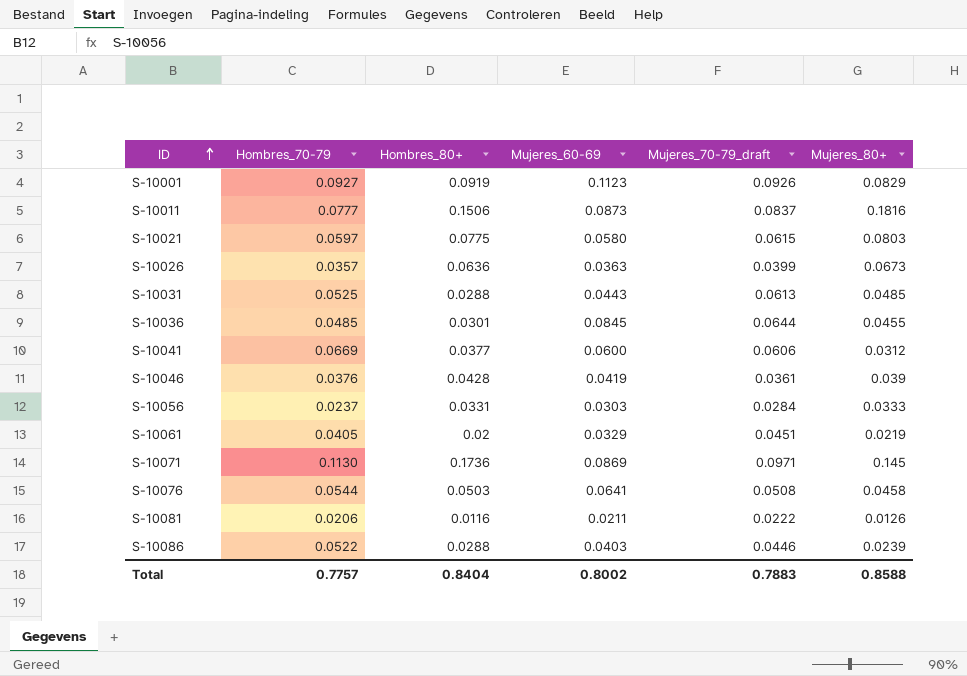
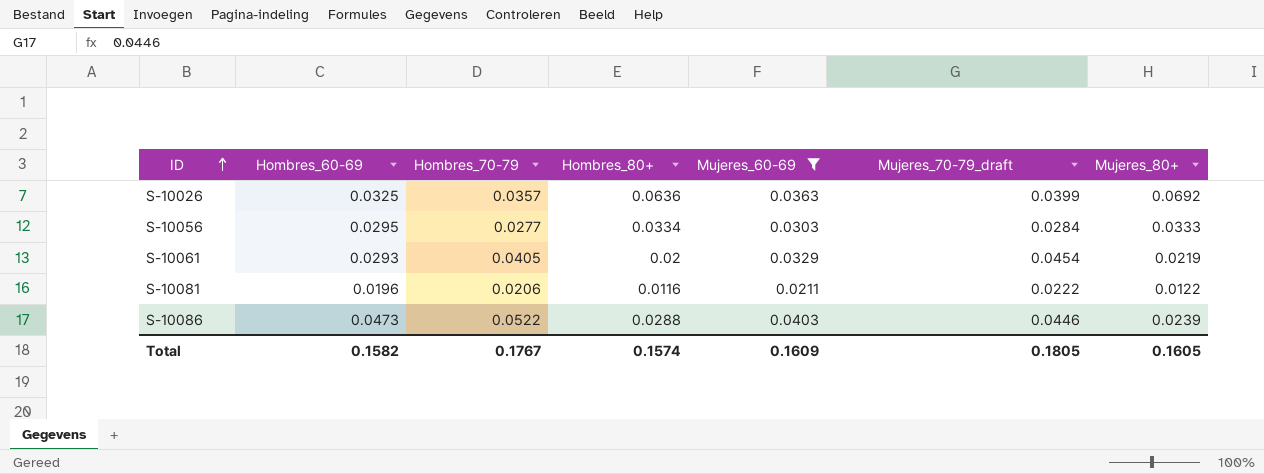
filter: none -> Mujeres_60-69 <= 0.0403
column Hombres_60-69 | position: none -> 2
S-10026 | Mujeres_80+: 0.0673 -> 0.0692
S-10056 | Hombres_70-79: 0.0237 -> 0.0277
S-10056 | Hombres_80+: 0.0331 -> 0.0334
S-10061 | Mujeres_70-79_draft: 0.0451 -> 0.0454
S-10081 | Mujeres_80+: 0.0126 -> 0.0122
Total | Hombres_70-79: 0.7757 -> 0.1767
Total | Hombres_80+: 0.8404 -> 0.1574
Total | Mujeres_60-69: 0.8002 -> 0.1609
Total | Mujeres_70-79_draft: 0.7883 -> 0.1805
Total | Mujeres_80+: 0.8588 -> 0.1605

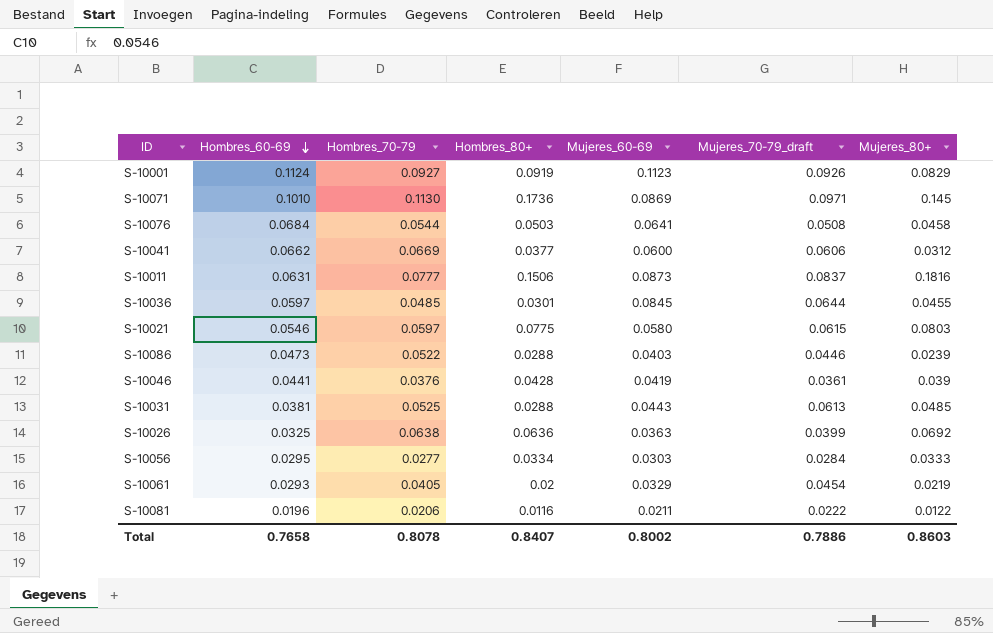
filter: Mujeres_60-69 <= 0.0403 -> none
row order: ID ascending -> Hombres_60-69 descending
S-10026 | Hombres_70-79: 0.0357 -> 0.0638
Total | Hombres_60-69: 0.1582 -> 0.7658
Total | Hombres_70-79: 0.1767 -> 0.8078
Total | Hombres_80+: 0.1574 -> 0.8407
Total | Mujeres_60-69: 0.1609 -> 0.8002
Total | Mujeres_70-79_draft: 0.1805 -> 0.7886
Total | Mujeres_80+: 0.1605 -> 0.8603

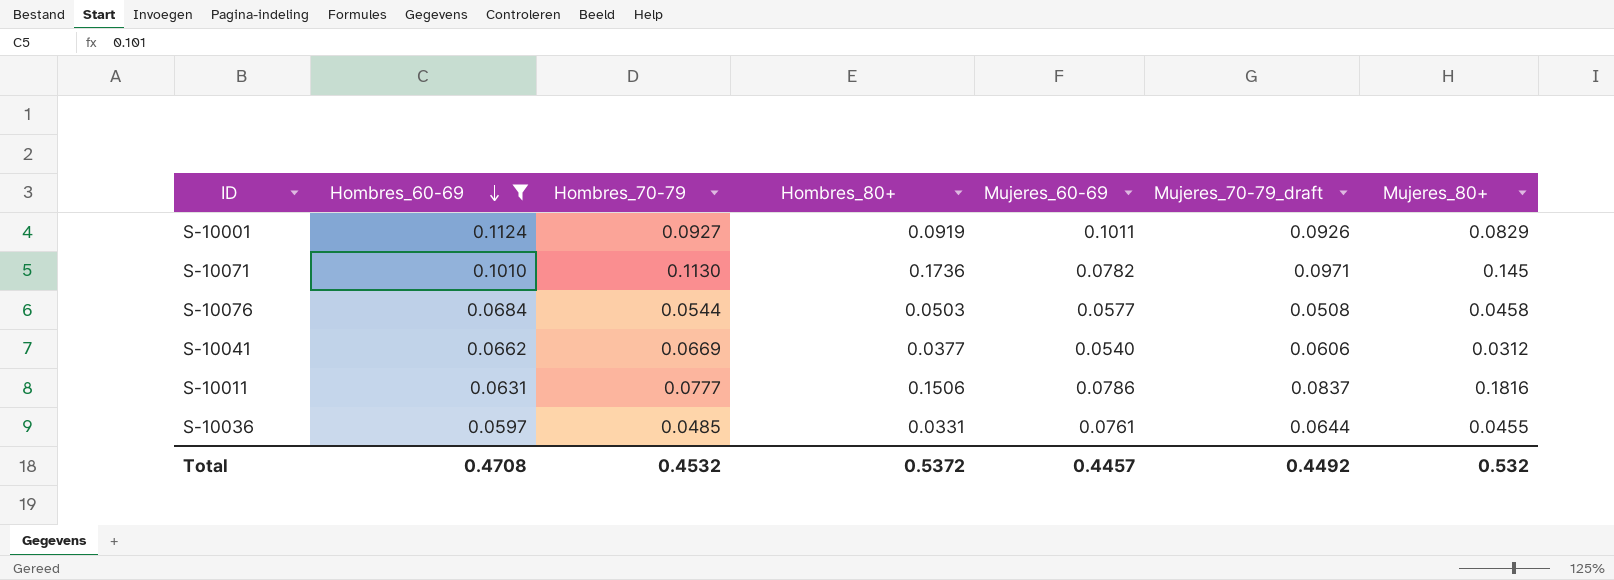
filter: none -> Hombres_60-69 >= 0.0597
S-10001 | Mujeres_60-69: 0.1123 -> 0.1011
S-10071 | Mujeres_60-69: 0.0869 -> 0.0782
S-10076 | Mujeres_60-69: 0.0641 -> 0.0577
S-10041 | Mujeres_60-69: 0.0600 -> 0.0540
S-10011 | Mujeres_60-69: 0.0873 -> 0.0786
S-10036 | Hombres_80+: 0.0301 -> 0.0331
S-10036 | Mujeres_60-69: 0.0845 -> 0.0761
Total | Hombres_60-69: 0.7658 -> 0.4708
Total | Hombres_70-79: 0.8078 -> 0.4532
Total | Hombres_80+: 0.8407 -> 0.5372
Total | Mujeres_60-69: 0.8002 -> 0.4457
Total | Mujeres_70-79_draft: 0.7886 -> 0.4492
Total | Mujeres_80+: 0.8603 -> 0.532

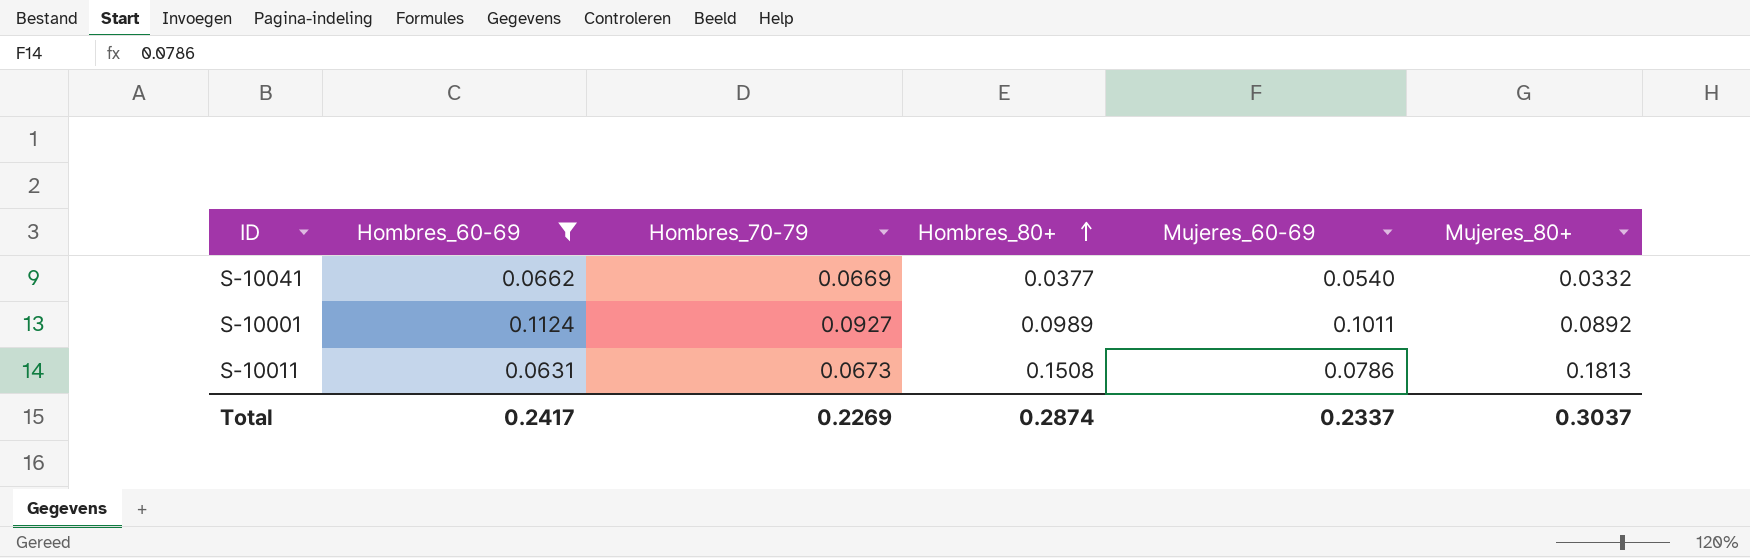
row order: Hombres_60-69 descending -> Hombres_80+ ascending
column Mujeres_70-79_draft | position: 6 -> none
row S-10071: 0.1010 | 0.1130 | 0.1736 | 0.0782 | 0.0971 | 0.145 -> none
row S-10076: 0.0684 | 0.0544 | 0.0503 | 0.0577 | 0.0508 | 0.0458 -> none
row S-10036: 0.0597 | 0.0485 | 0.0331 | 0.0761 | 0.0644 | 0.0455 -> none
S-10041 | Mujeres_80+: 0.0312 -> 0.0332
S-10001 | Hombres_80+: 0.0919 -> 0.0989
S-10001 | Mujeres_80+: 0.0829 -> 0.0892
S-10011 | Hombres_70-79: 0.0777 -> 0.0673
S-10011 | Hombres_80+: 0.1506 -> 0.1508
S-10011 | Mujeres_80+: 0.1816 -> 0.1813
Total | Hombres_60-69: 0.4708 -> 0.2417
Total | Hombres_70-79: 0.4532 -> 0.2269
Total | Hombres_80+: 0.5372 -> 0.2874
Total | Mujeres_60-69: 0.4457 -> 0.2337
Total | Mujeres_80+: 0.532 -> 0.3037

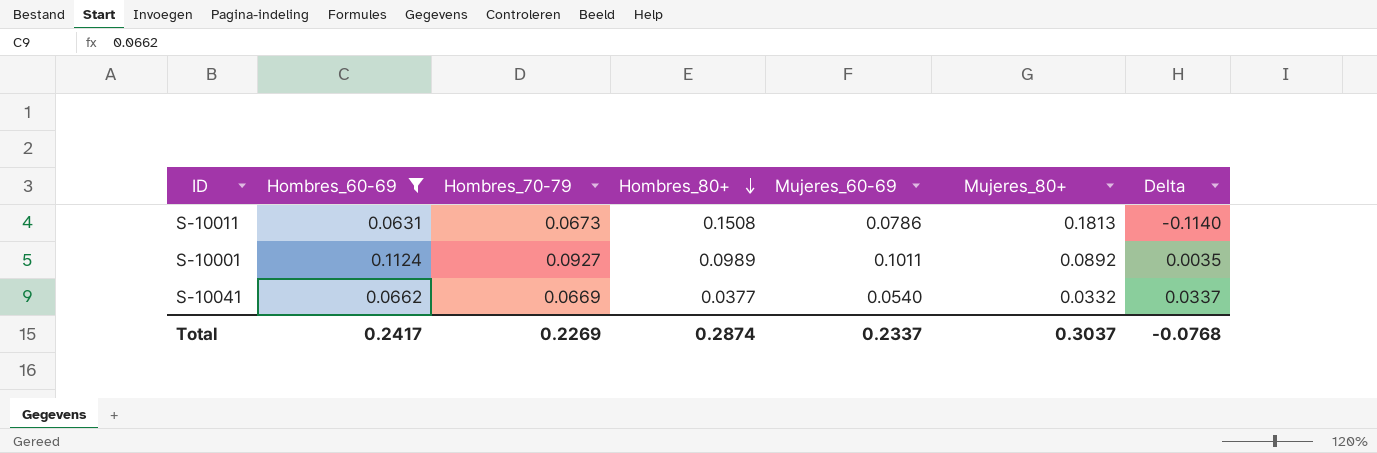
row order: Hombres_80+ ascending -> Hombres_80+ descending
column Delta | formula: none -> [Hombres_70-79] - [Mujeres_80+]

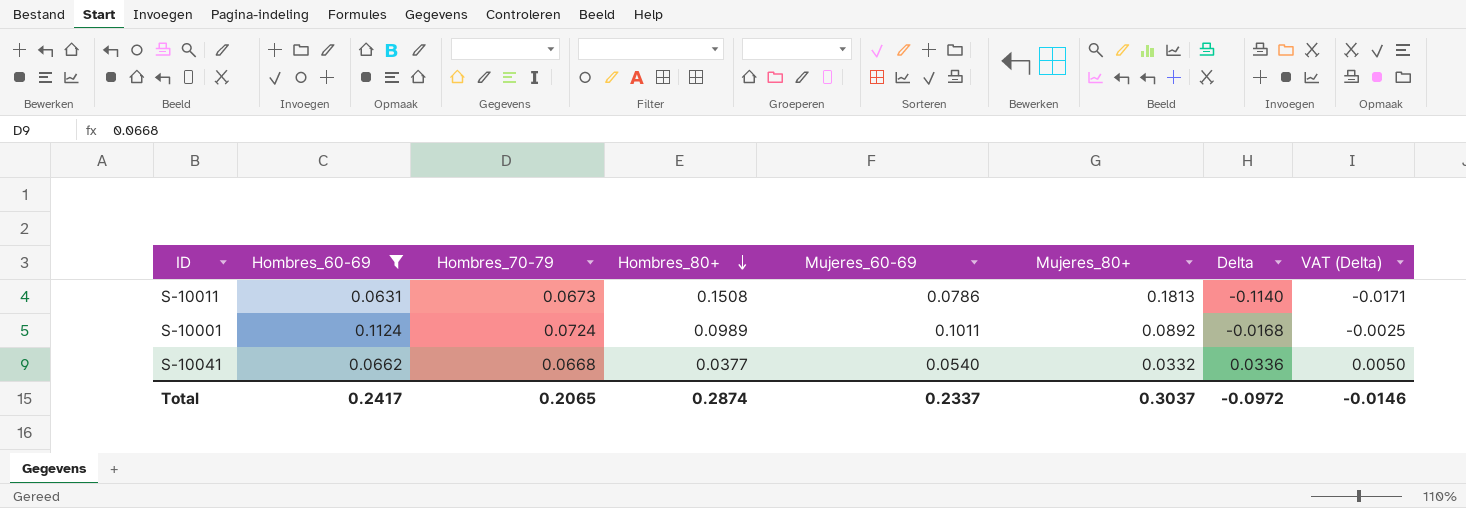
column VAT (Delta) | formula: none -> [Delta] * 0.15
S-10001 | Hombres_70-79: 0.0927 -> 0.0724
S-10001 | Delta: 0.0035 -> -0.0168
S-10041 | Hombres_70-79: 0.0669 -> 0.0668
S-10041 | Delta: 0.0337 -> 0.0336
Total | Hombres_70-79: 0.2269 -> 0.2065
Total | Delta: -0.0768 -> -0.0972

